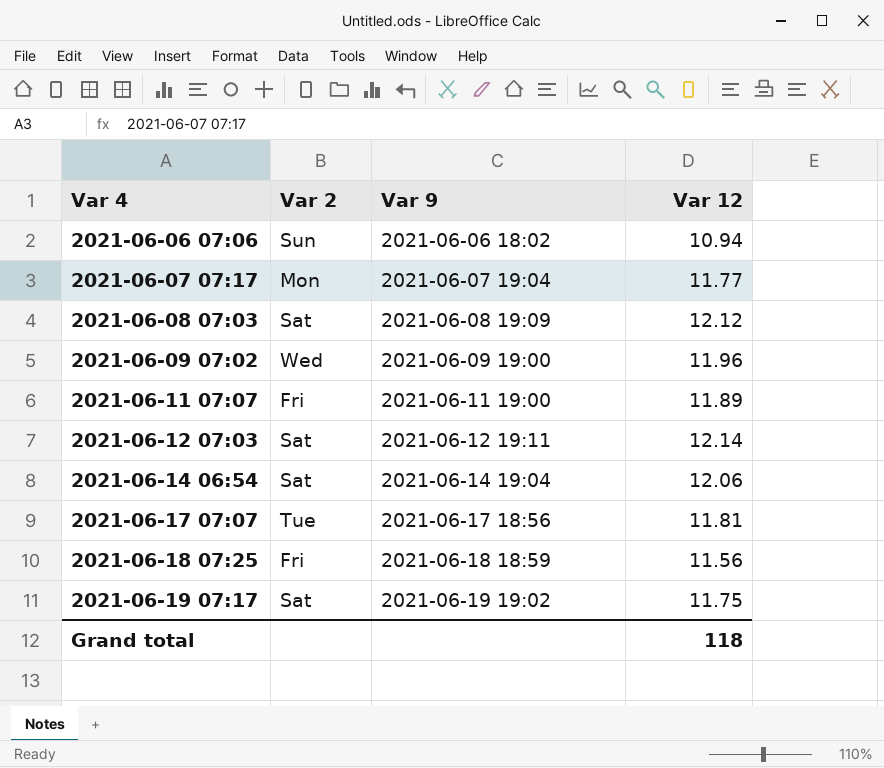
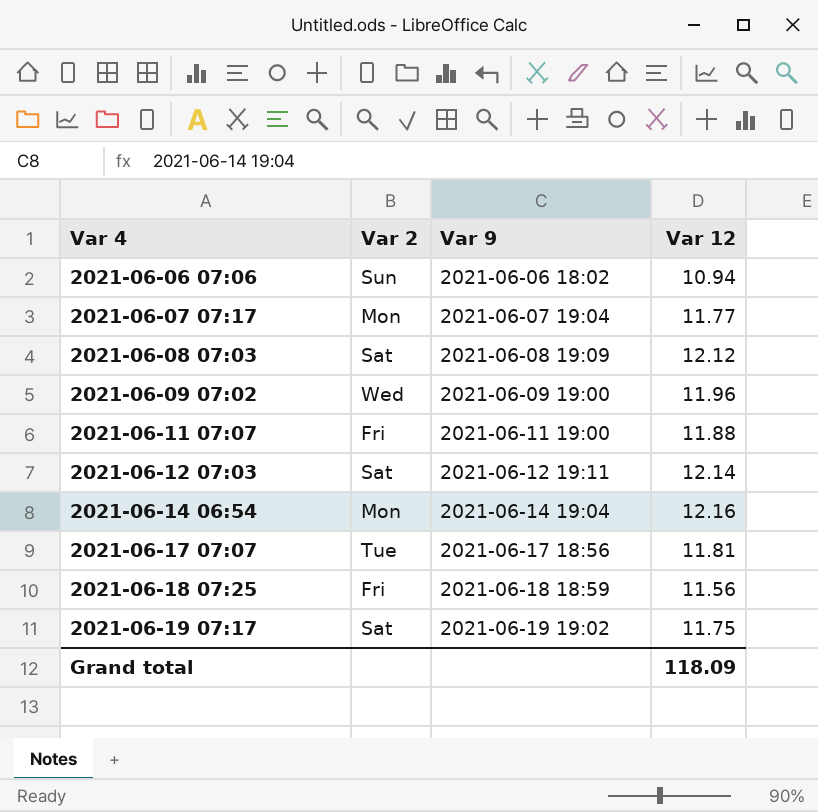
2021-06-11 07:07 | Var 12: 11.89 -> 11.88
2021-06-14 06:54 | Var 2: Sat -> Mon
2021-06-14 06:54 | Var 12: 12.06 -> 12.16
Grand total | Var 12: 118 -> 118.09

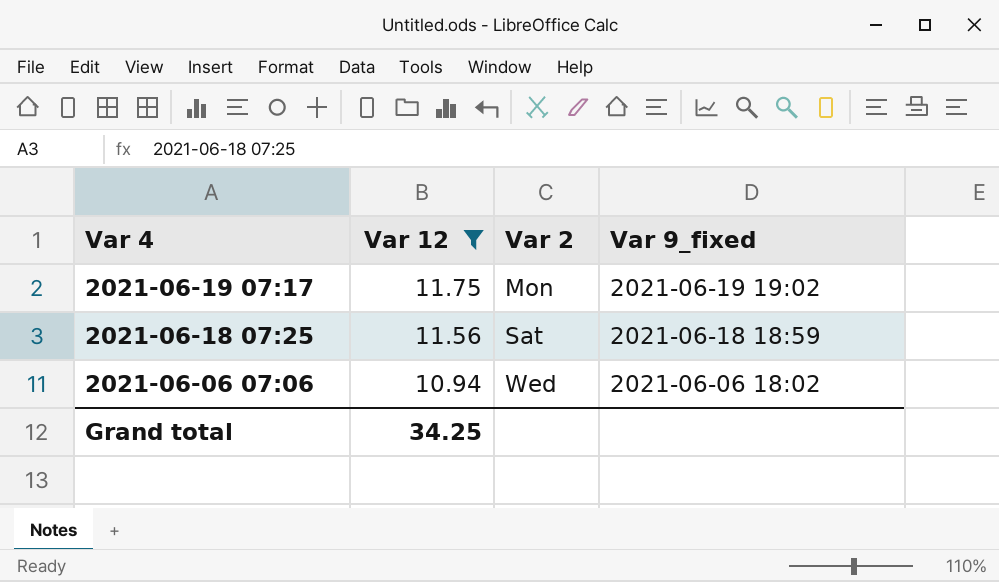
filter: none -> Var 12 <= 11.75
row order: Var 4 ascending -> Var 4 descending
column Var 12 | position: 4 -> 2
column name: Var 9 -> Var 9_fixed
2021-06-19 07:17 | Var 2: Sat -> Mon
2021-06-18 07:25 | Var 2: Fri -> Sat
2021-06-06 07:06 | Var 2: Sun -> Wed
Grand total | Var 12: 118.09 -> 34.25

